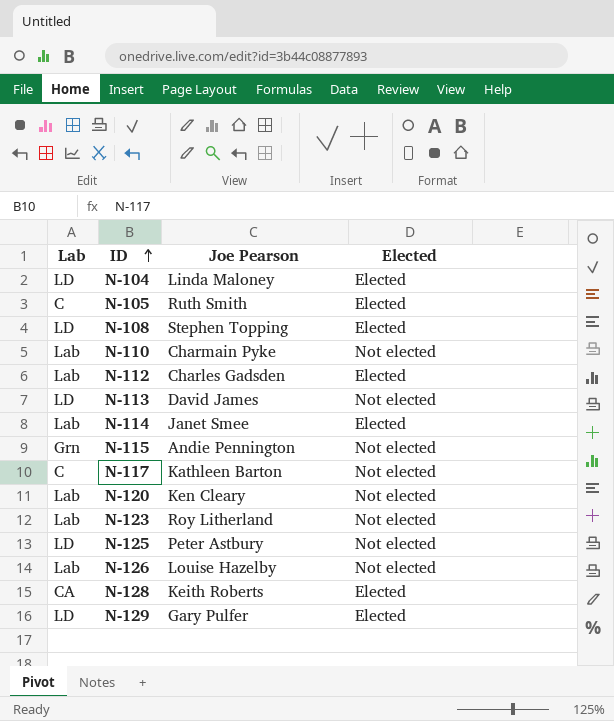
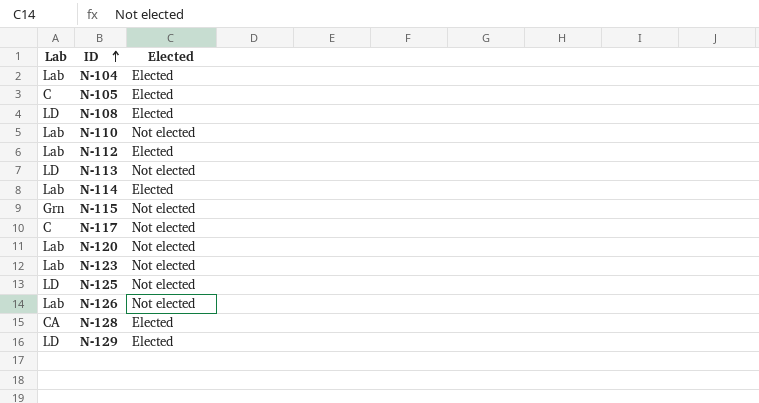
column Joe Pearson | position: 3 -> none
N-104 | Lab: LD -> Lab

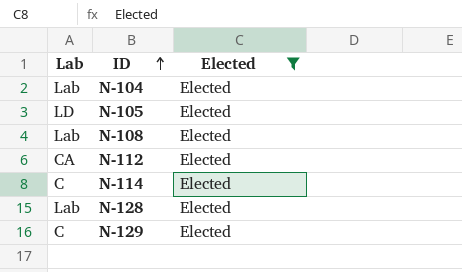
filter: none -> Elected = Elected
N-105 | Lab: C -> LD
N-108 | Lab: LD -> Lab
N-112 | Lab: Lab -> CA
N-114 | Lab: Lab -> C
N-128 | Lab: CA -> Lab
N-129 | Lab: LD -> C

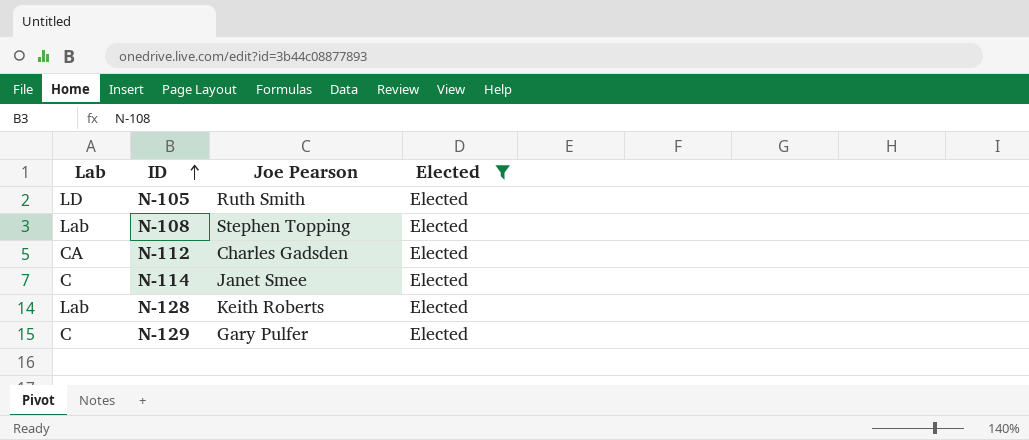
column Joe Pearson | position: none -> 3
row N-104: Lab | Elected -> none

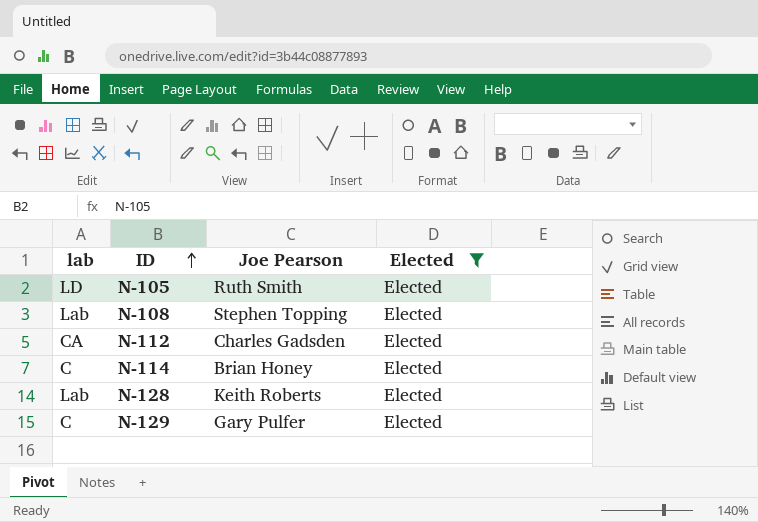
column name: Lab -> lab
N-114 | Joe Pearson: Janet Smee -> Brian Honey

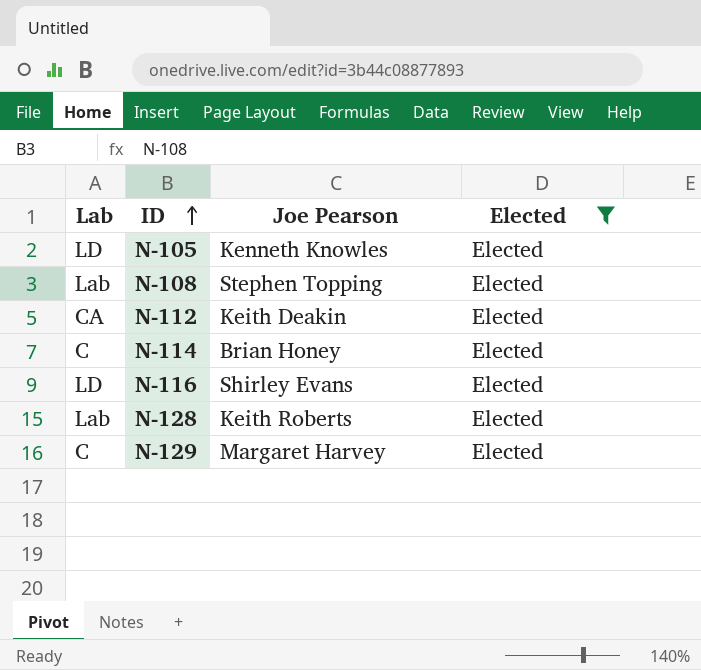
column name: lab -> Lab
N-105 | Joe Pearson: Ruth Smith -> Kenneth Knowles
N-112 | Joe Pearson: Charles Gadsden -> Keith Deakin
row N-116: none -> LD | Shirley Evans | Elected
N-129 | Joe Pearson: Gary Pulfer -> Margaret Harvey

